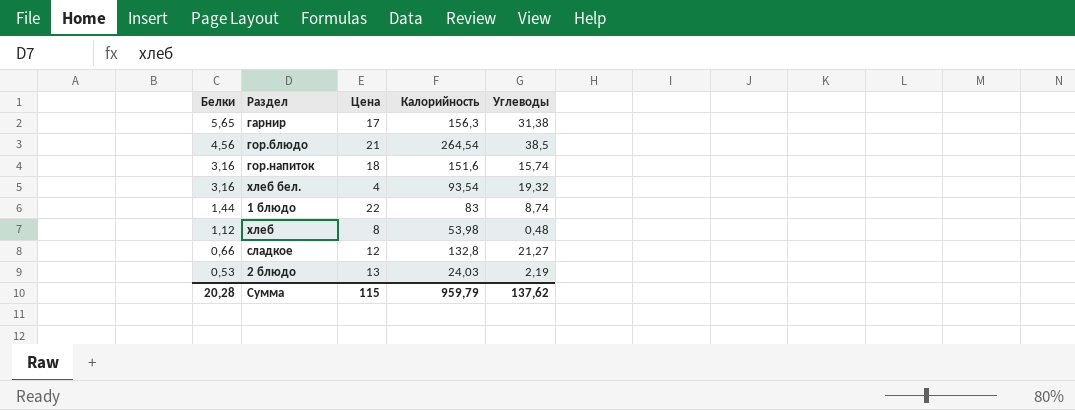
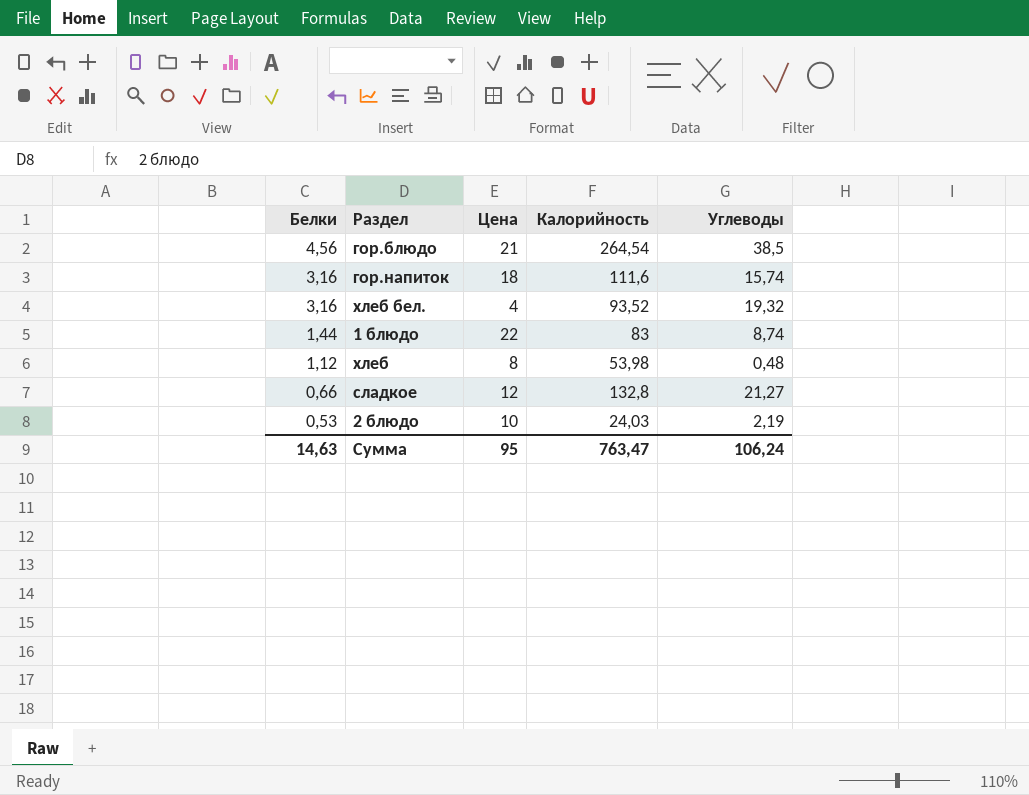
row гарнир: 5,65 | 17 | 156,3 | 31,38 -> none
гор.напиток | Калорийность: 151,6 -> 111,6
хлеб бел. | Калорийность: 93,54 -> 93,52
2 блюдо | Цена: 13 -> 10
Сумма | Белки: 20,28 -> 14,63
Сумма | Цена: 115 -> 95
Сумма | Калорийность: 959,79 -> 763,47
Сумма | Углеводы: 137,62 -> 106,24

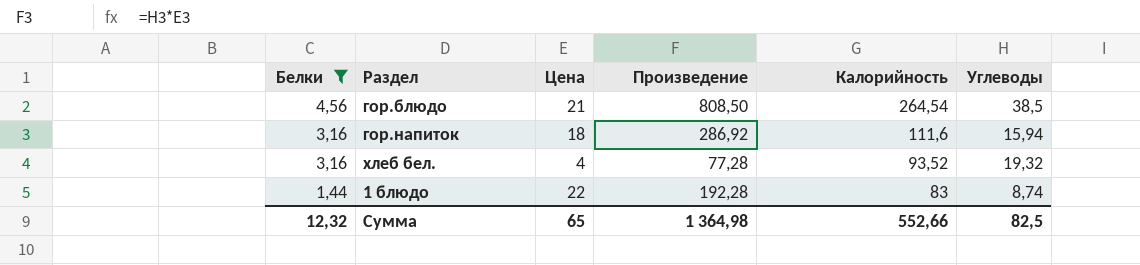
filter: none -> Белки >= 1,44
column Произведение | formula: none -> [Цена] * [Углеводы]
гор.напиток | Углеводы: 15,74 -> 15,94
Сумма | Белки: 14,63 -> 12,32
Сумма | Цена: 95 -> 65
Сумма | Калорийность: 763,47 -> 552,66
Сумма | Углеводы: 106,24 -> 82,5

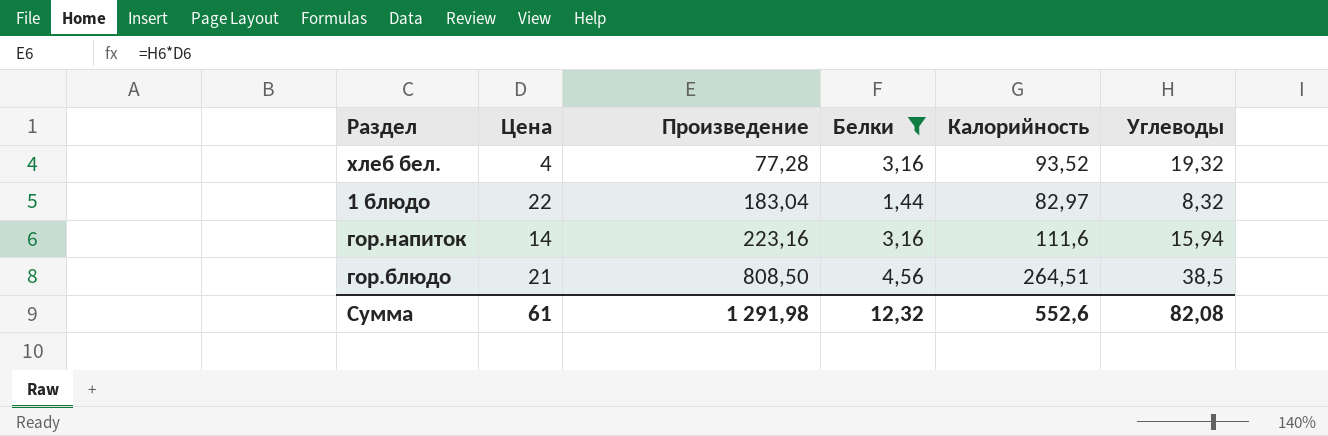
row order: Белки descending -> Произведение ascending
column Белки | position: 1 -> 4
1 блюдо | Произведение: 192,28 -> 183,04
1 блюдо | Калорийность: 83 -> 82,97
1 блюдо | Углеводы: 8,74 -> 8,32
гор.напиток | Цена: 18 -> 14
гор.напиток | Произведение: 286,92 -> 223,16
гор.блюдо | Калорийность: 264,54 -> 264,51
Сумма | Цена: 65 -> 61
Сумма | Произведение: 1 364,98 -> 1 291,98
Сумма | Калорийность: 552,66 -> 552,6
Сумма | Углеводы: 82,5 -> 82,08

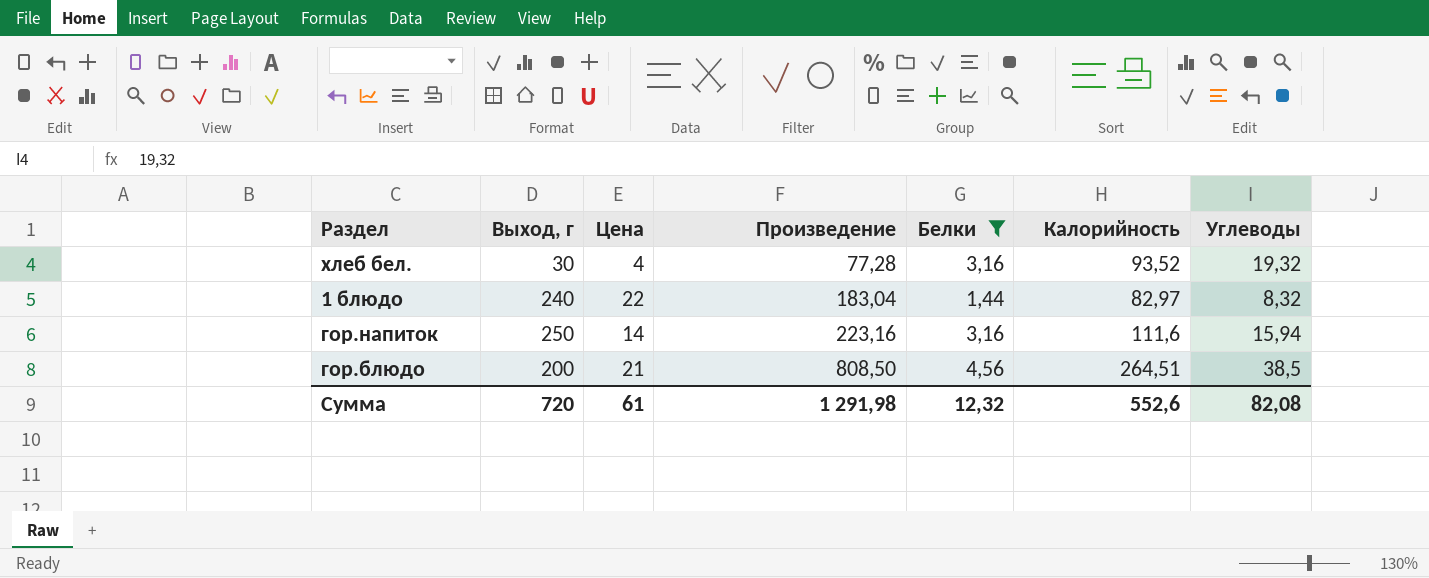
column Выход, г | position: none -> 2

